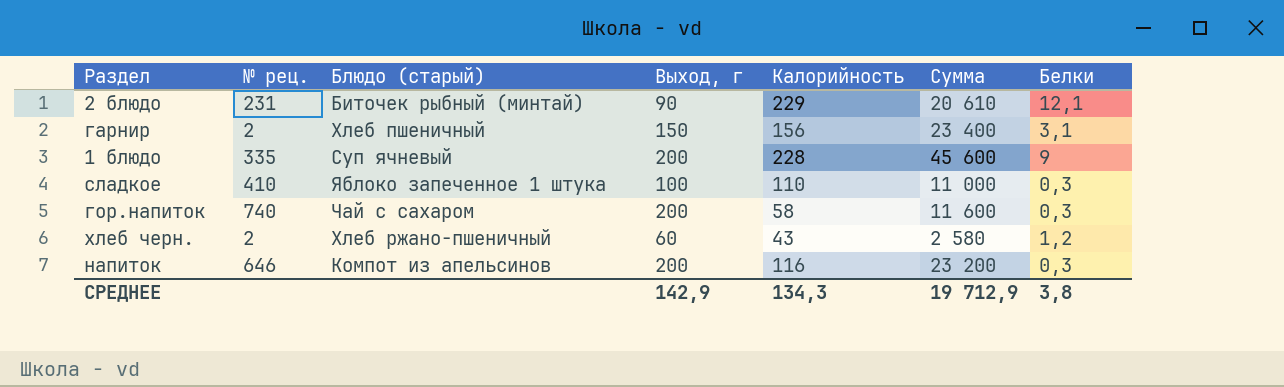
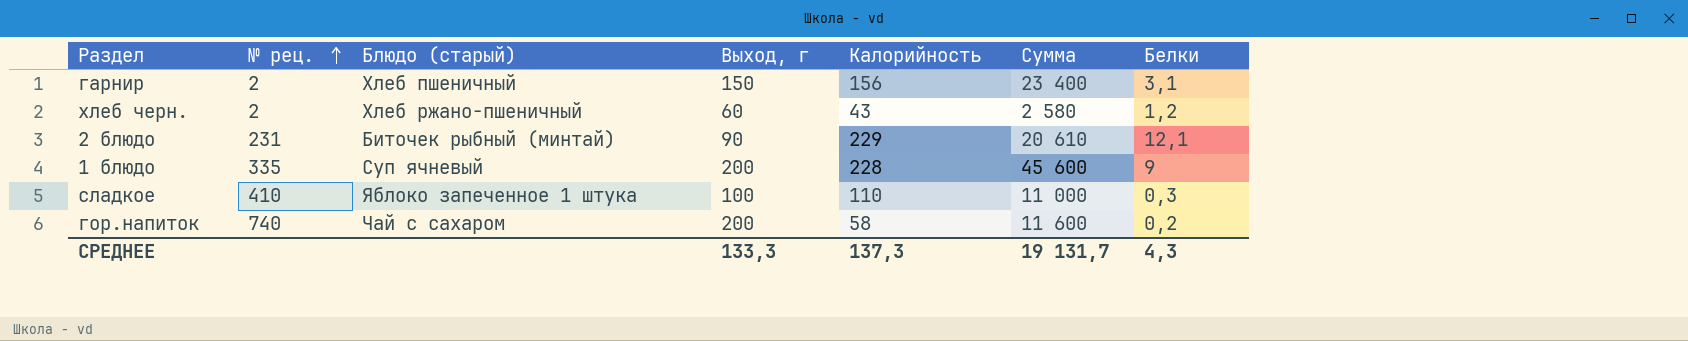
row order: none -> № рец. ascending
row напиток: 646 | Компот из апельсинов | 200 | 116 | 23 200 | 0,3 -> none
гор.напиток | Белки: 0,3 -> 0,2
СРЕДНЕЕ | Выход, г: 142,9 -> 133,3
СРЕДНЕЕ | Калорийность: 134,3 -> 137,3
СРЕДНЕЕ | Сумма: 19 712,9 -> 19 131,7
СРЕДНЕЕ | Белки: 3,8 -> 4,3

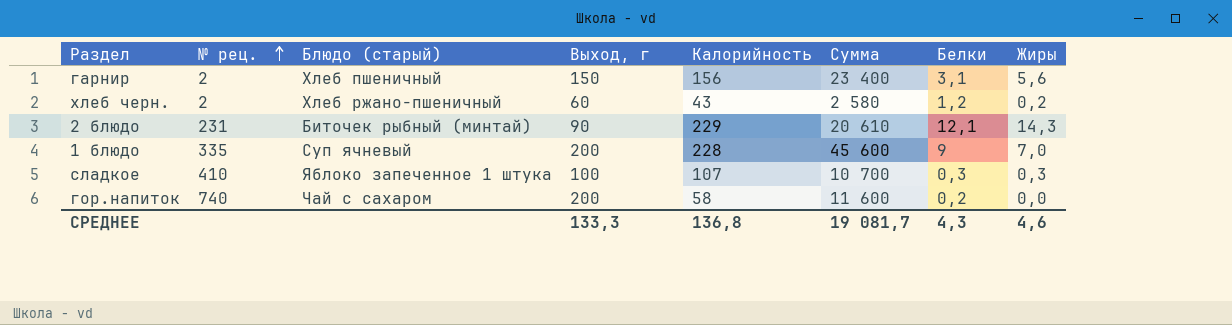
column Жиры | position: none -> 8
сладкое | Калорийность: 110 -> 107
сладкое | Сумма: 11 000 -> 10 700
СРЕДНЕЕ | Калорийность: 137,3 -> 136,8
СРЕДНЕЕ | Сумма: 19 131,7 -> 19 081,7

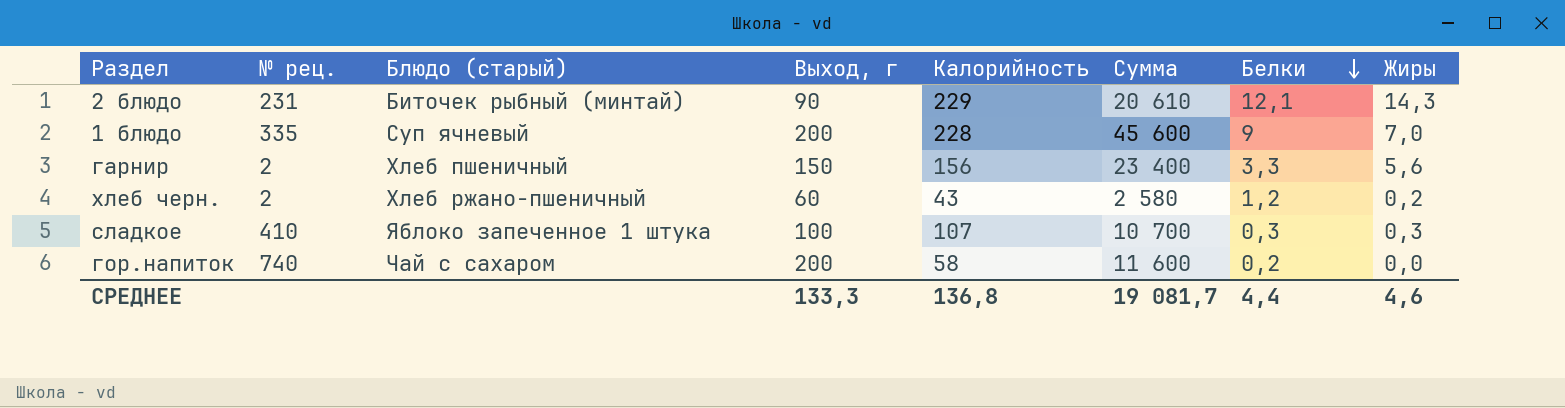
row order: № рец. ascending -> Белки descending
гарнир | Белки: 3,1 -> 3,3
СРЕДНЕЕ | Белки: 4,3 -> 4,4

